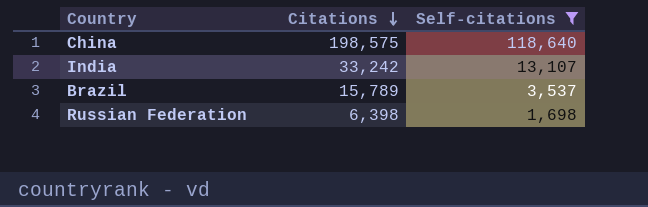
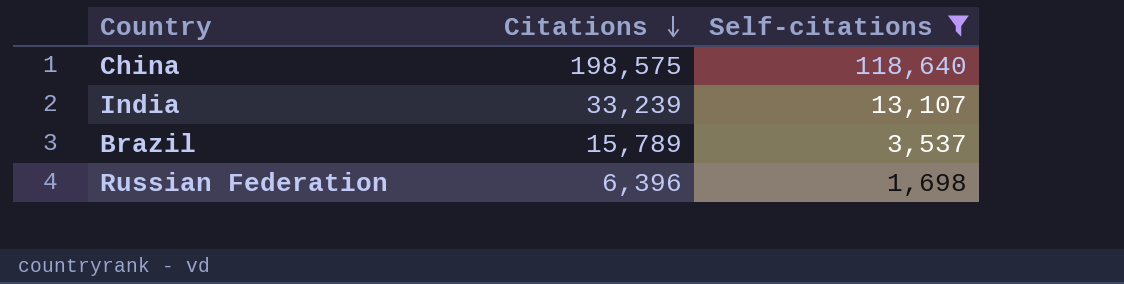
India | Citations: 33,242 -> 33,239
Russian Federation | Citations: 6,398 -> 6,396

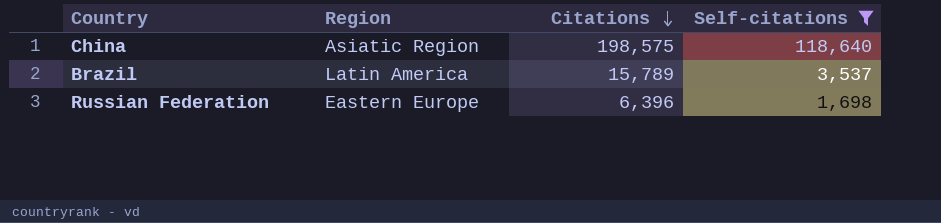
column Region | position: none -> 2
row India: 33,239 | 13,107 -> none

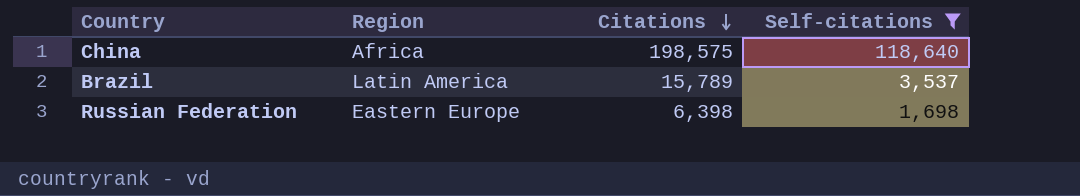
China | Region: Asiatic Region -> Africa
Russian Federation | Citations: 6,396 -> 6,398

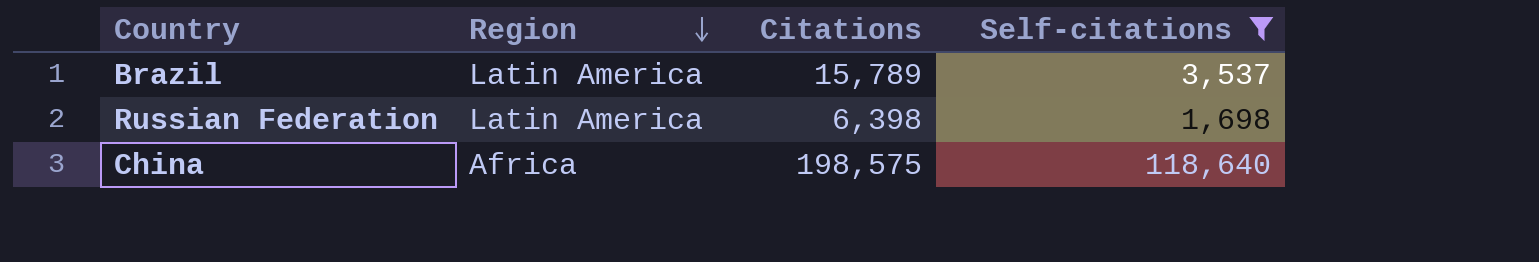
row order: Citations descending -> Region descending
Russian Federation | Region: Eastern Europe -> Latin America

